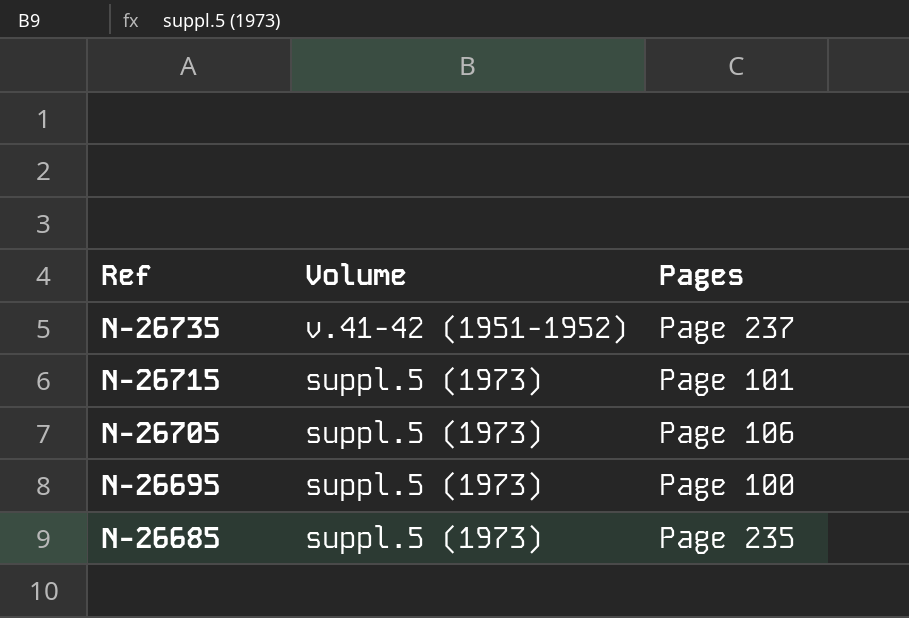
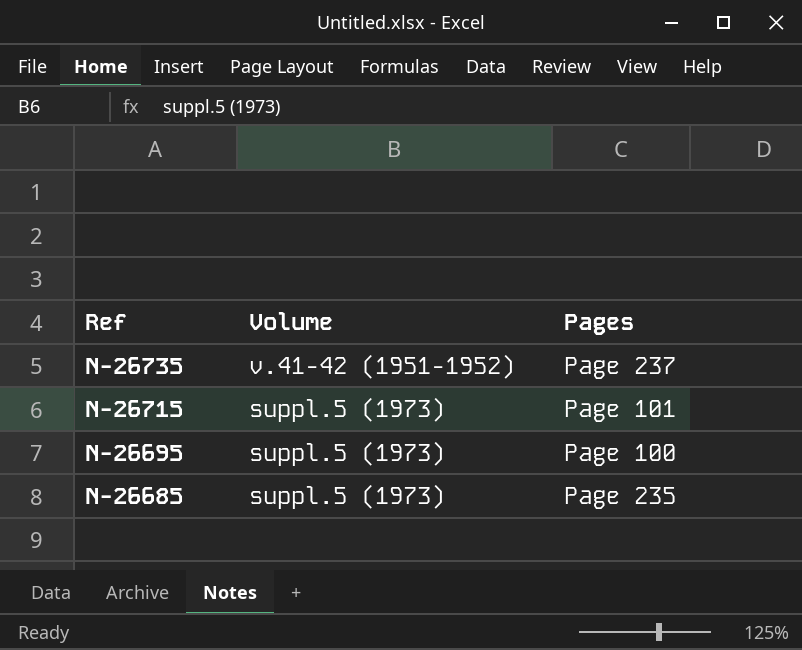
row N-26705: suppl.5 (1973) | Page 106 -> none

